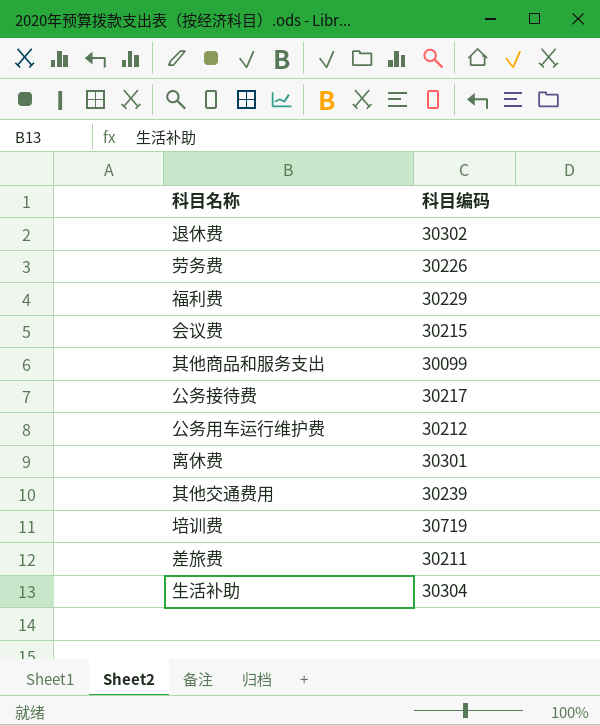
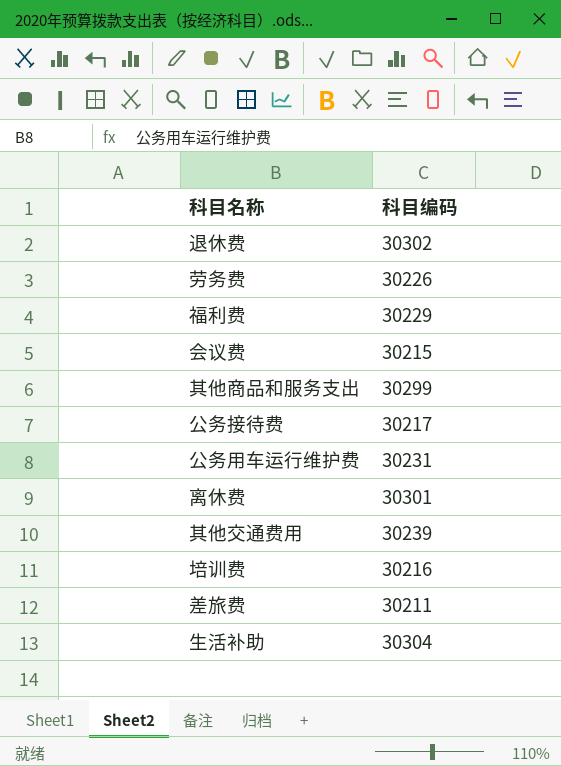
其他商品和服务支出 | 科目编码: 30099 -> 30299
公务用车运行维护费 | 科目编码: 30212 -> 30231
培训费 | 科目编码: 30719 -> 30216

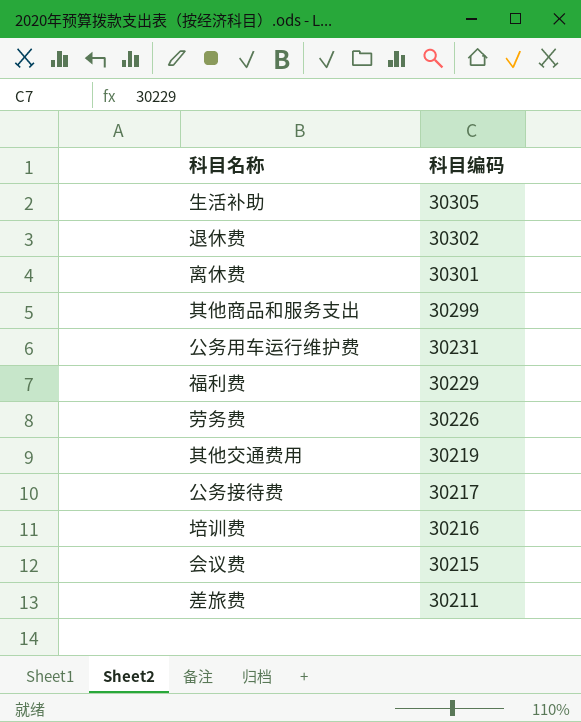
row order: none -> 科目编码 descending
生活补助 | 科目编码: 30304 -> 30305
其他交通费用 | 科目编码: 30239 -> 30219

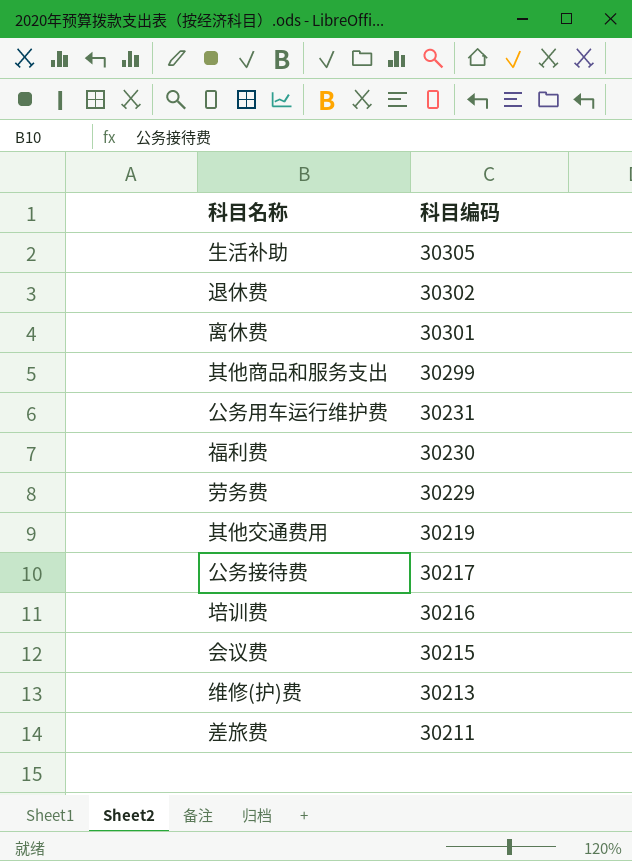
福利费 | 科目编码: 30229 -> 30230
劳务费 | 科目编码: 30226 -> 30229
row 维修(护)费: none -> 30213

